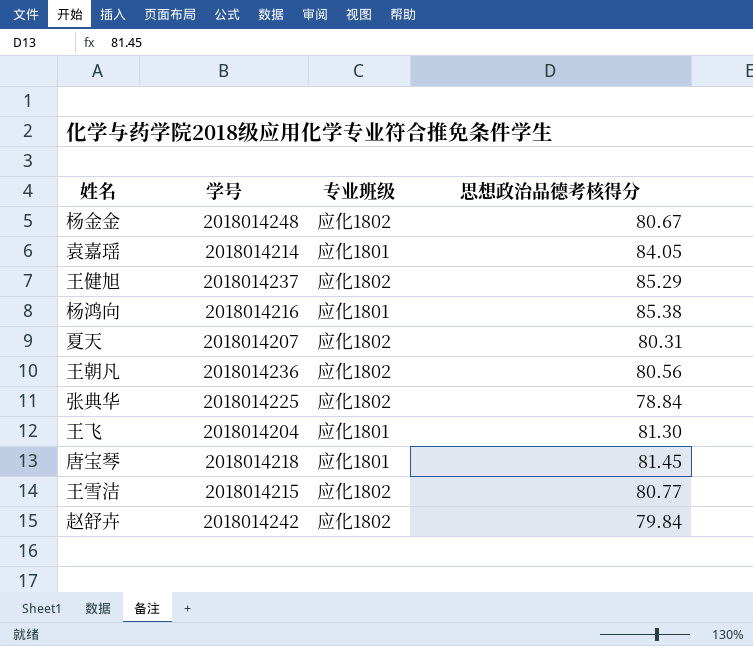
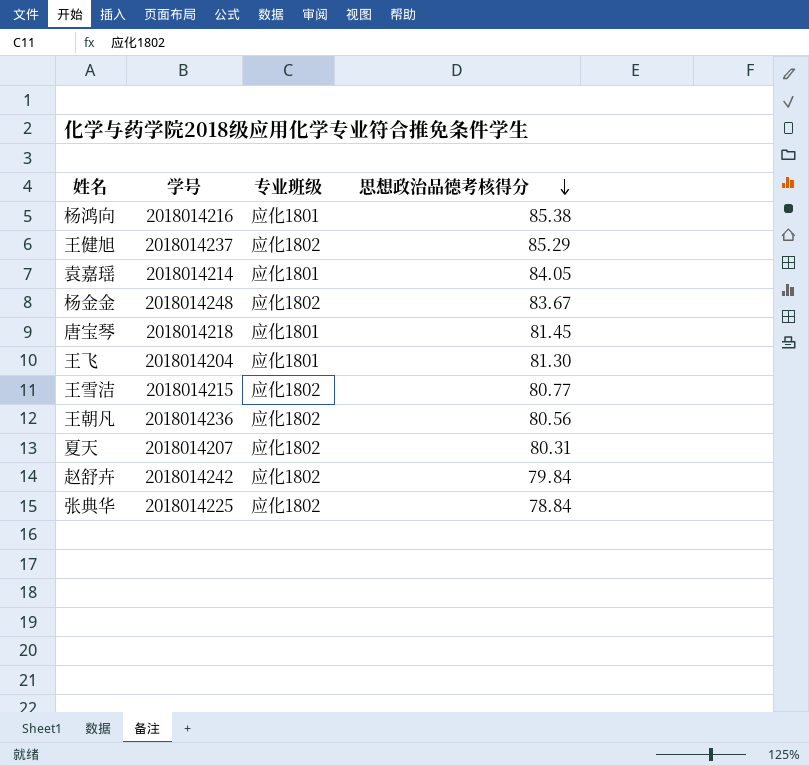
row order: none -> 思想政治品德考核得分 descending
杨金金 | 思想政治品德考核得分: 80.67 -> 83.67

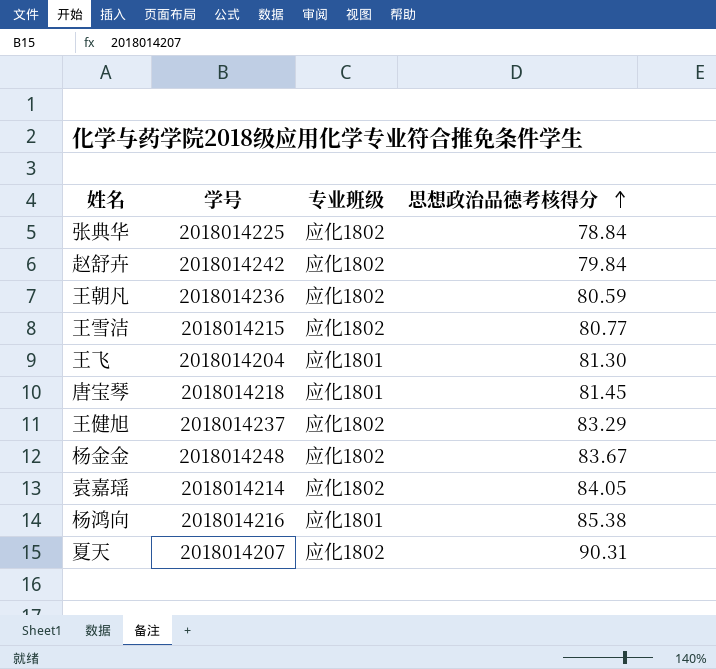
row order: 思想政治品德考核得分 descending -> 思想政治品德考核得分 ascending
王朝凡 | 思想政治品德考核得分: 80.56 -> 80.59
王健旭 | 思想政治品德考核得分: 85.29 -> 83.29
袁嘉瑶 | 专业班级: 应化1801 -> 应化1802
夏天 | 思想政治品德考核得分: 80.31 -> 90.31

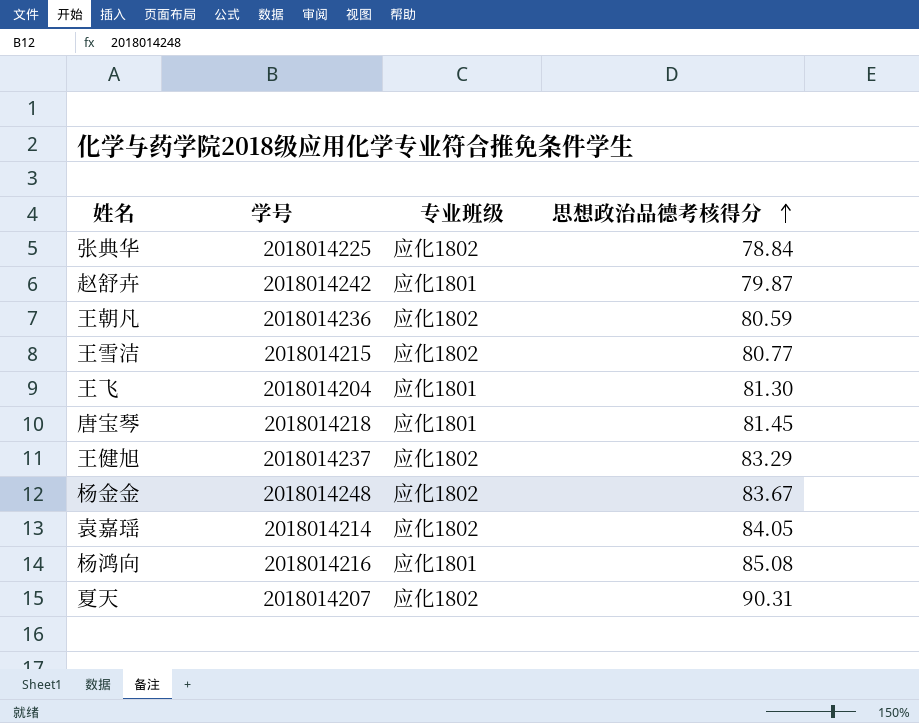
赵舒卉 | 专业班级: 应化1802 -> 应化1801
赵舒卉 | 思想政治品德考核得分: 79.84 -> 79.87
杨鸿向 | 思想政治品德考核得分: 85.38 -> 85.08

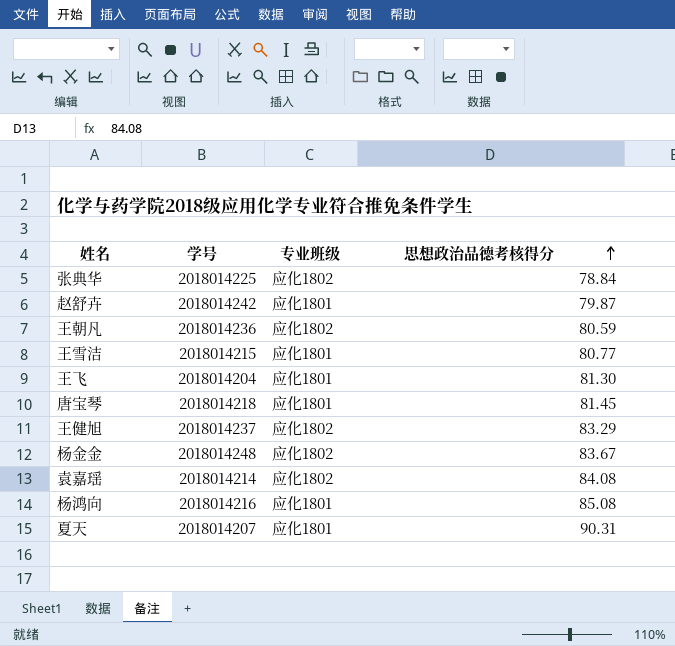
王雪洁 | 专业班级: 应化1802 -> 应化1801
袁嘉瑶 | 思想政治品德考核得分: 84.05 -> 84.08
夏天 | 专业班级: 应化1802 -> 应化1801

